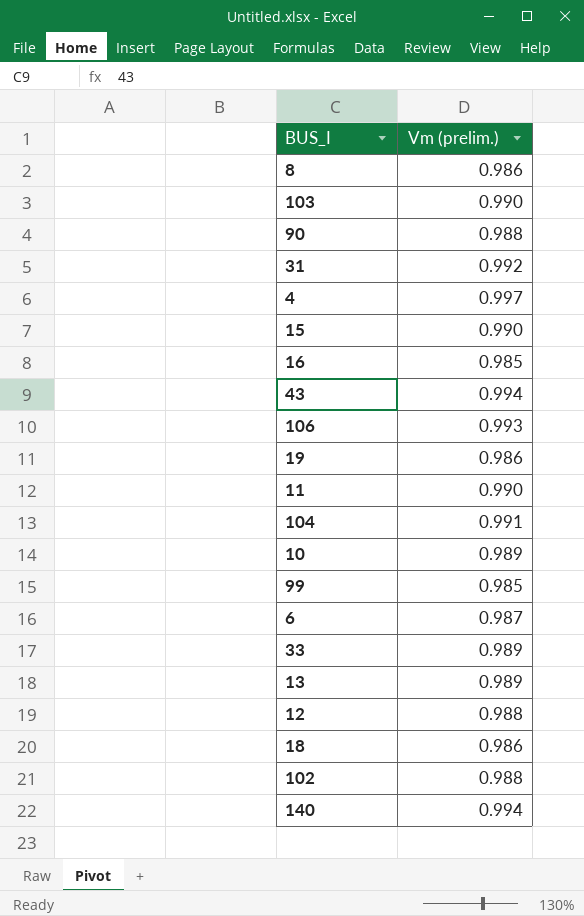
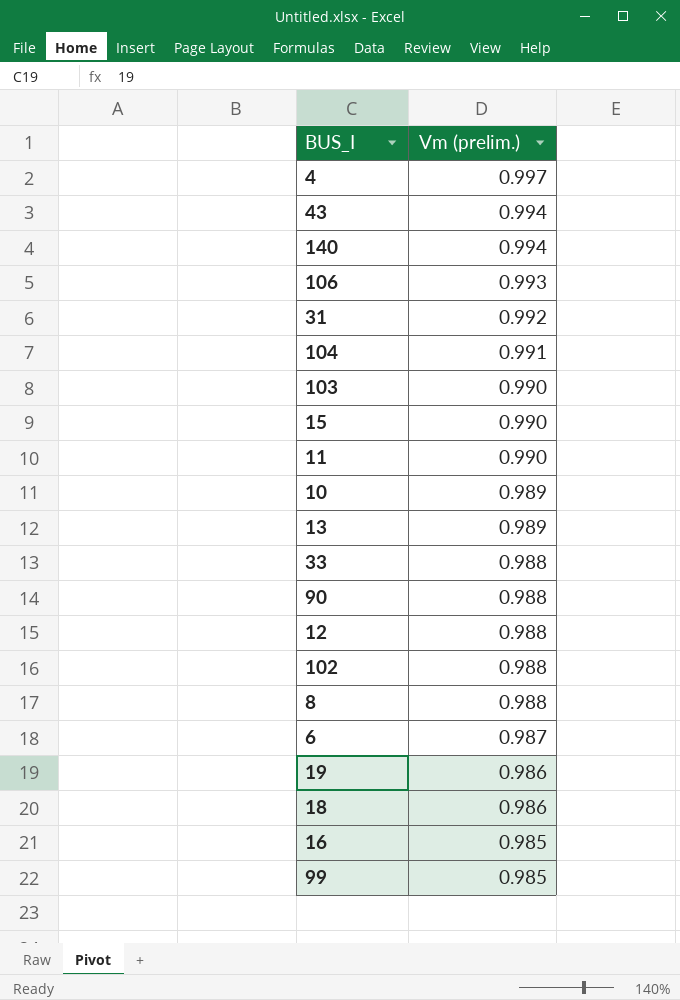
row order: none -> Vm (prelim.) descending
33 | Vm (prelim.): 0.989 -> 0.988
8 | Vm (prelim.): 0.986 -> 0.988

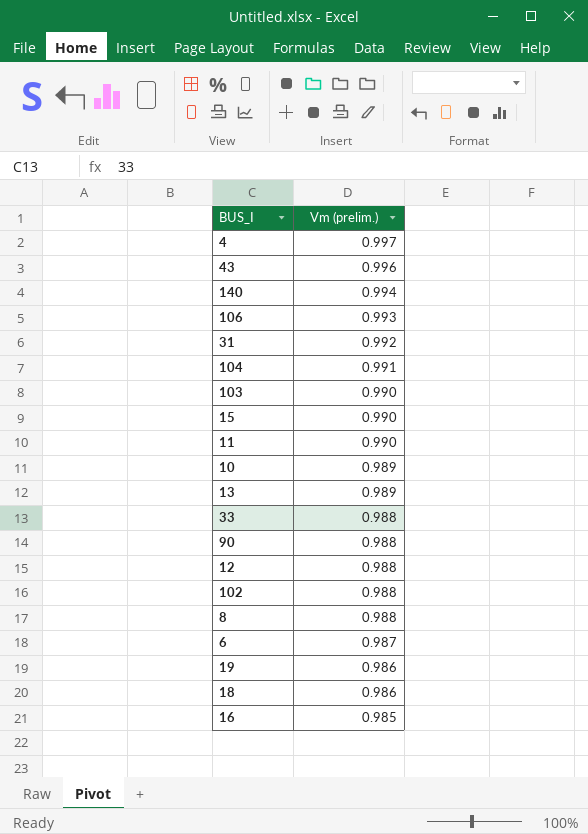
row 99: 0.985 -> none
43 | Vm (prelim.): 0.994 -> 0.996

